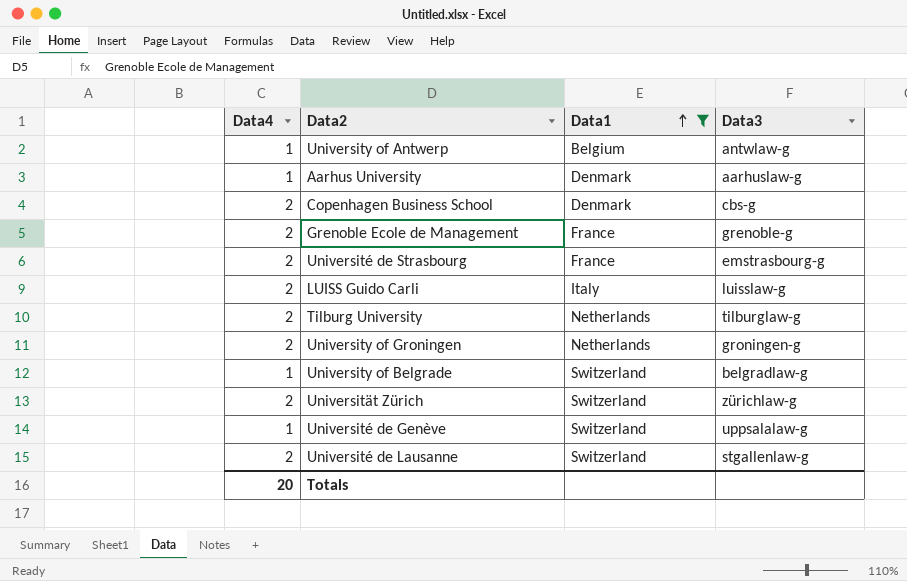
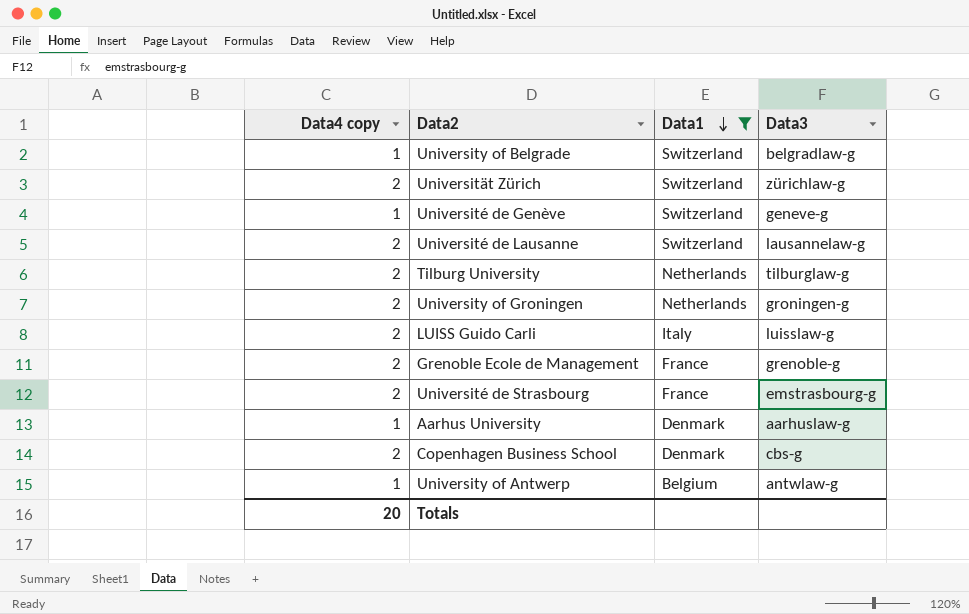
row order: Data1 ascending -> Data1 descending
column name: Data4 -> Data4 copy
Université de Genève | Data3: uppsalalaw-g -> geneve-g
Université de Lausanne | Data3: stgallenlaw-g -> lausannelaw-g

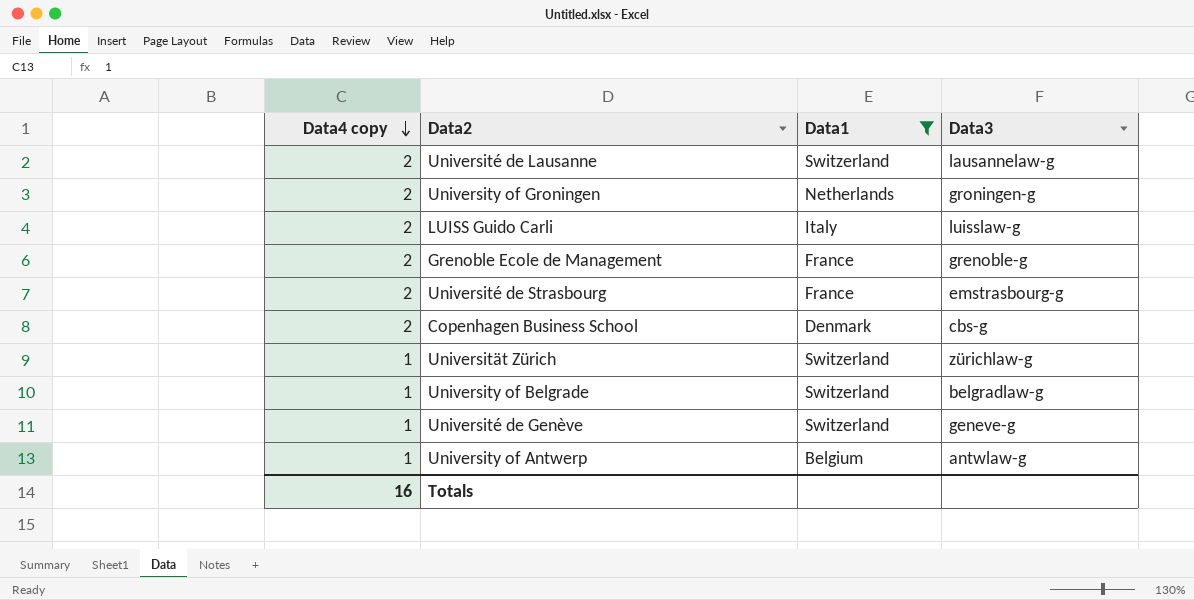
row order: Data1 descending -> Data4 copy descending
row Tilburg University: 2 | Netherlands | tilburglaw-g -> none
row Aarhus University: 1 | Denmark | aarhuslaw-g -> none
Universität Zürich | Data4 copy: 2 -> 1
Totals | Data4 copy: 20 -> 16

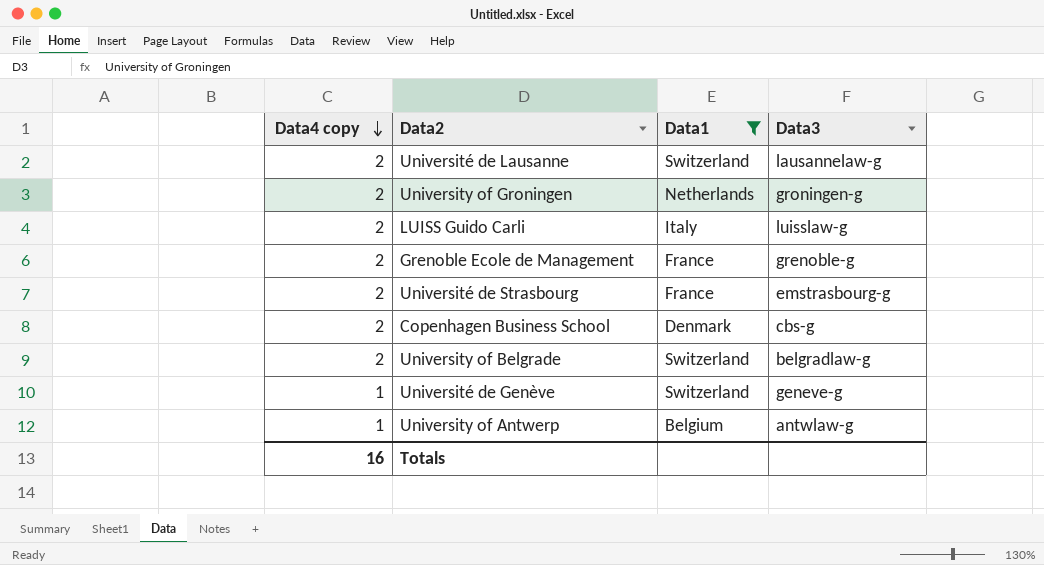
row Universität Zürich: 1 | Switzerland | zürichlaw-g -> none
University of Belgrade | Data4 copy: 1 -> 2

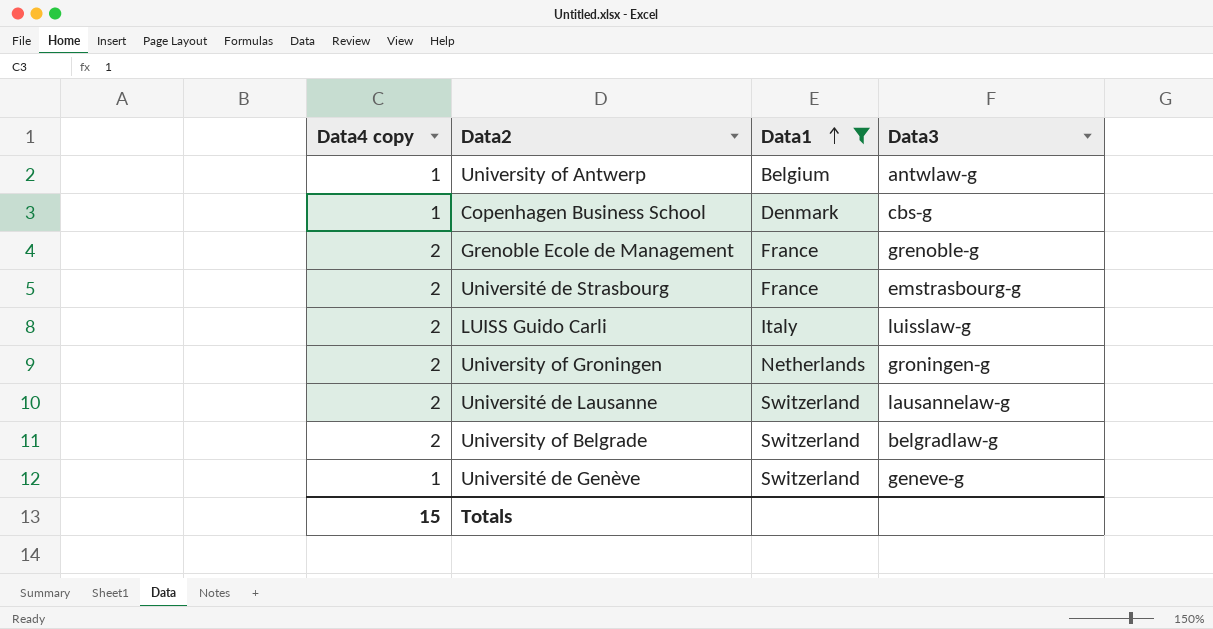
row order: Data4 copy descending -> Data1 ascending
Copenhagen Business School | Data4 copy: 2 -> 1
Totals | Data4 copy: 16 -> 15

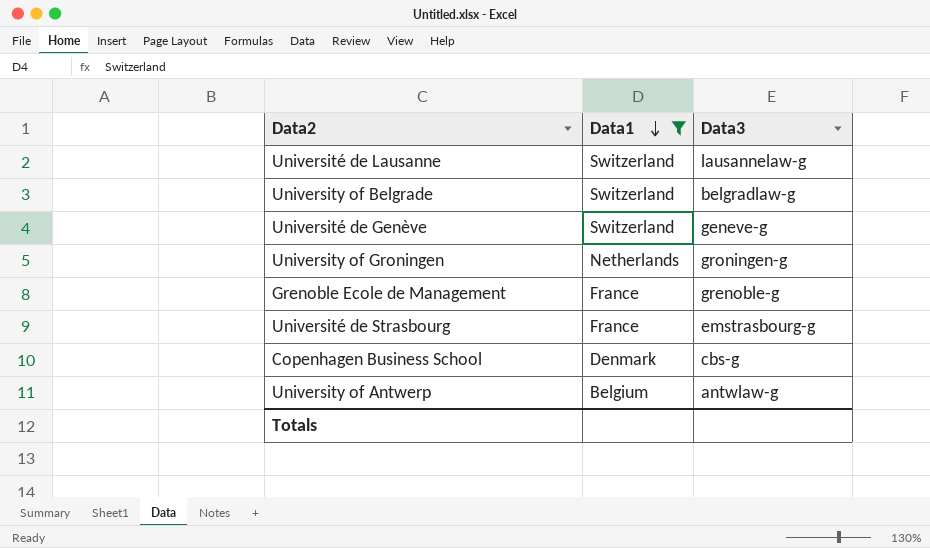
row order: Data1 ascending -> Data1 descending
column Data4 copy | position: 1 -> none
row LUISS Guido Carli: 2 | Italy | luisslaw-g -> none

